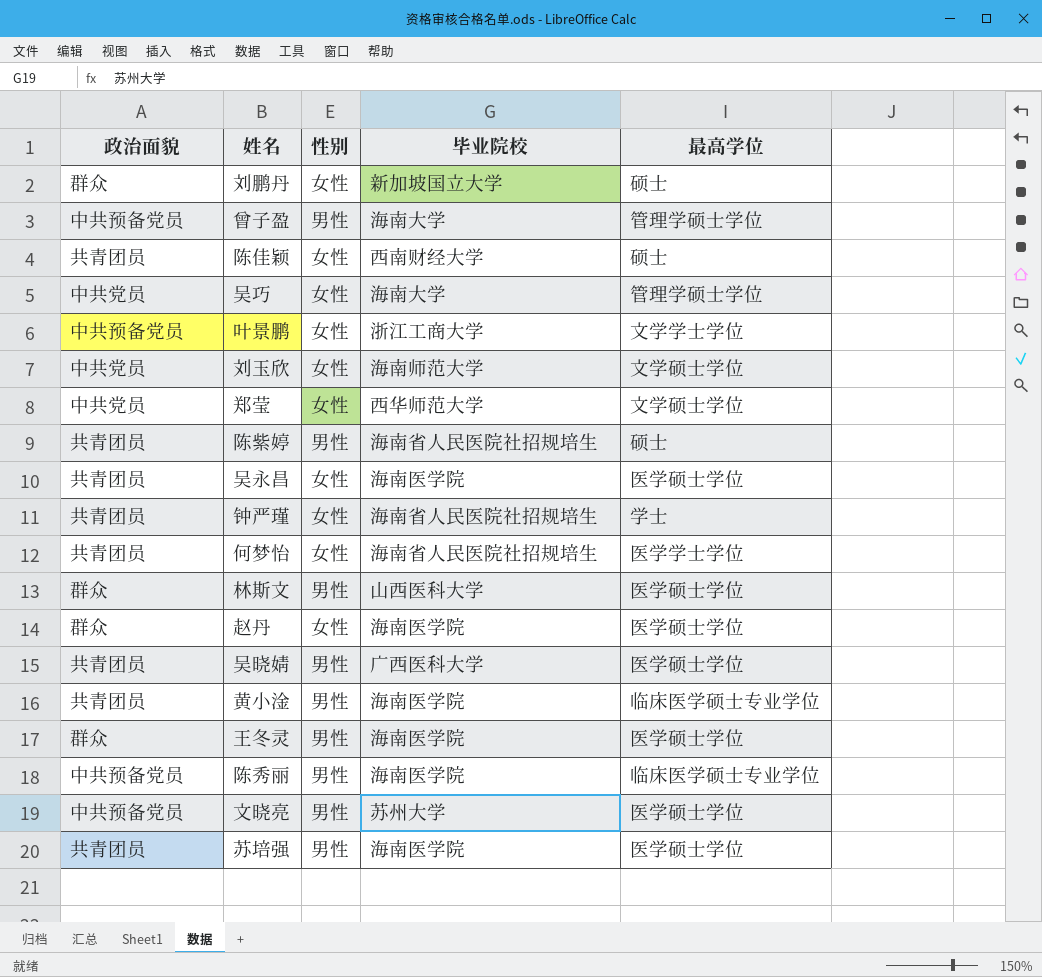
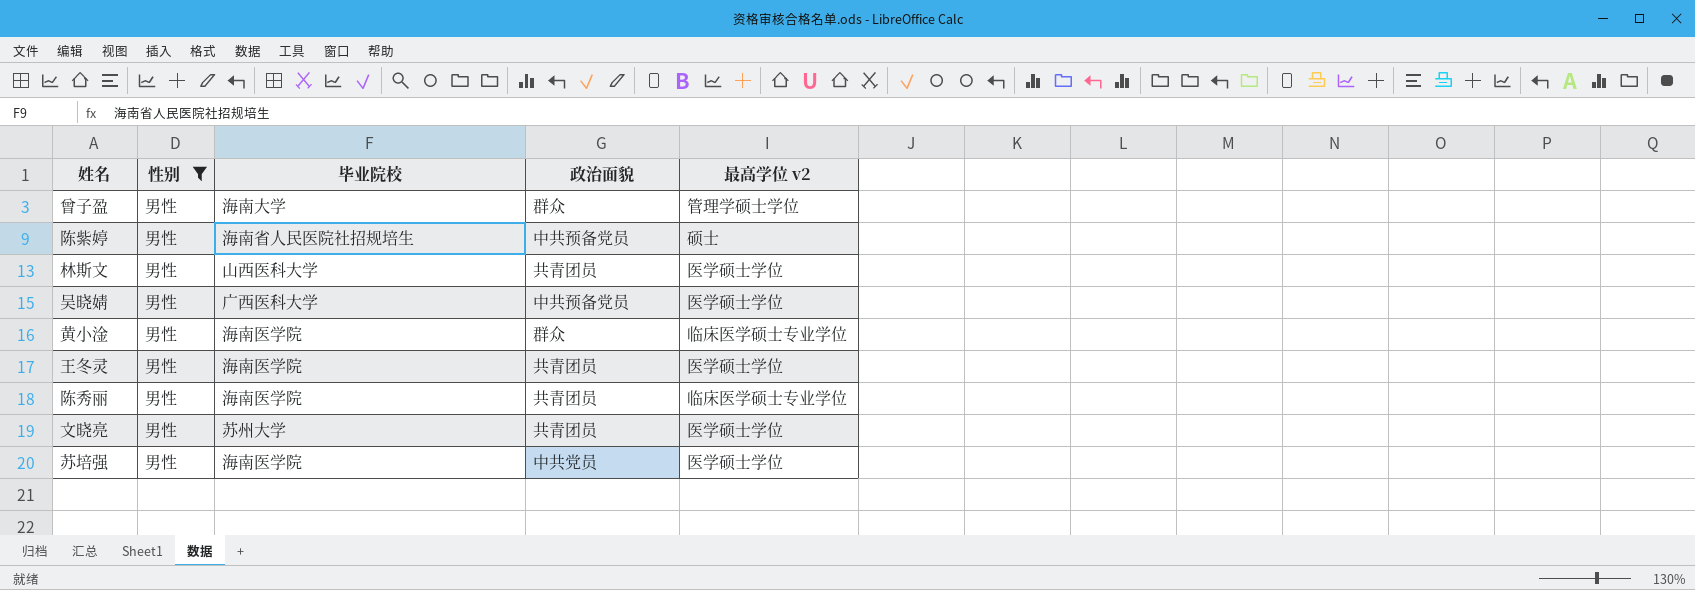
filter: none -> 性别 = 男性
column 政治面貌 | position: 1 -> 4
column name: 最高学位 -> 最高学位 v2
曾子盈 | 政治面貌: 中共预备党员 -> 群众
陈紫婷 | 政治面貌: 共青团员 -> 中共预备党员
林斯文 | 政治面貌: 群众 -> 共青团员
吴晓婧 | 政治面貌: 共青团员 -> 中共预备党员
黄小淦 | 政治面貌: 共青团员 -> 群众
王冬灵 | 政治面貌: 群众 -> 共青团员
陈秀丽 | 政治面貌: 中共预备党员 -> 共青团员
文晓亮 | 政治面貌: 中共预备党员 -> 共青团员
苏培强 | 政治面貌: 共青团员 -> 中共党员

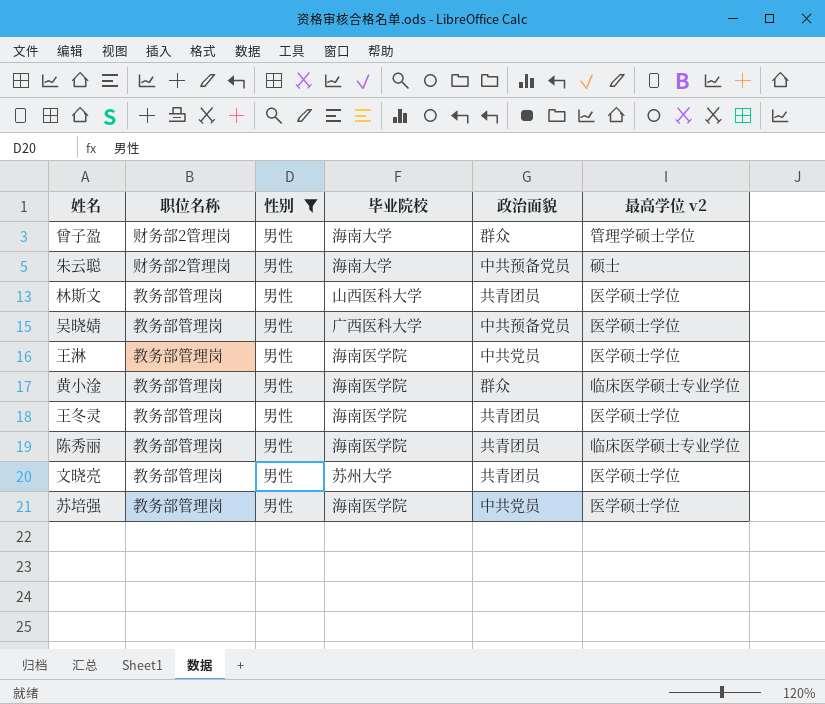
column 职位名称 | position: none -> 2
row 陈紫婷: 男性 | 海南省人民医院社招规培生 | 中共预备党员 | 硕士 -> none
row 朱云聪: none -> 财务部2管理岗 | 男性 | 海南大学 | 中共预备党员 | 硕士
row 王淋: none -> 教务部管理岗 | 男性 | 海南医学院 | 中共党员 | 医学硕士学位

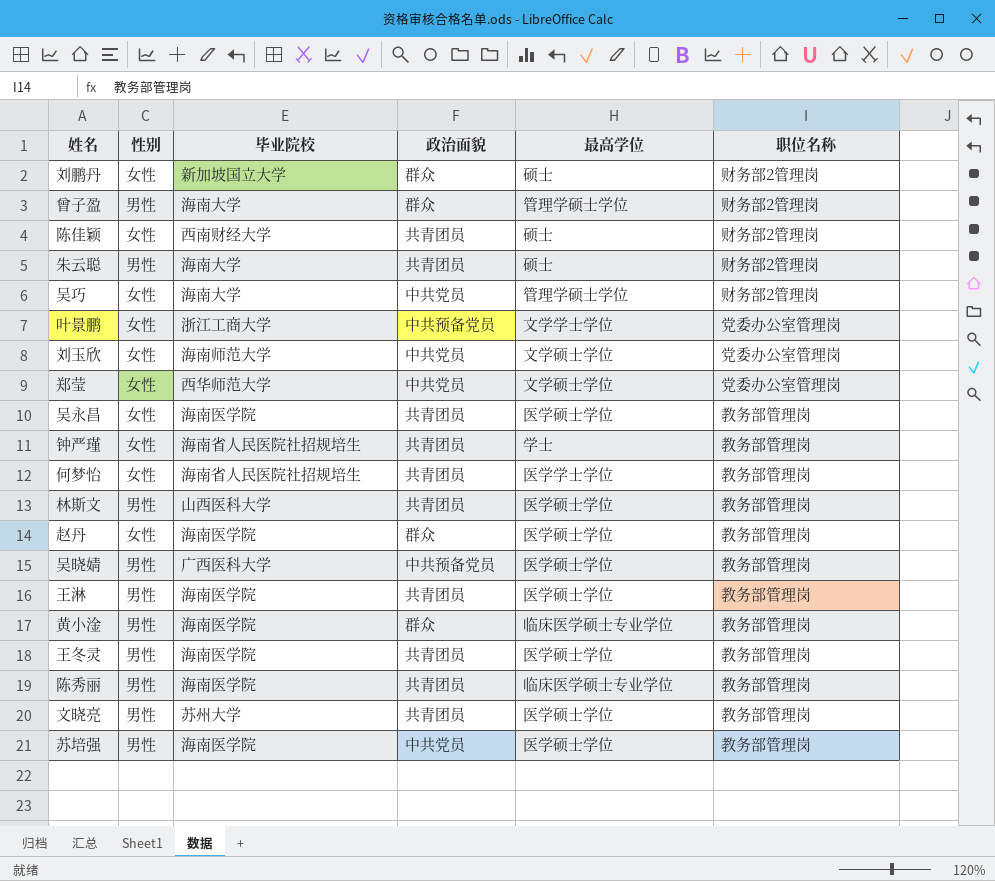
filter: 性别 = 男性 -> none
column name: 最高学位 v2 -> 最高学位
column 职位名称 | position: 2 -> 6
朱云聪 | 政治面貌: 中共预备党员 -> 共青团员
王淋 | 政治面貌: 中共党员 -> 共青团员

